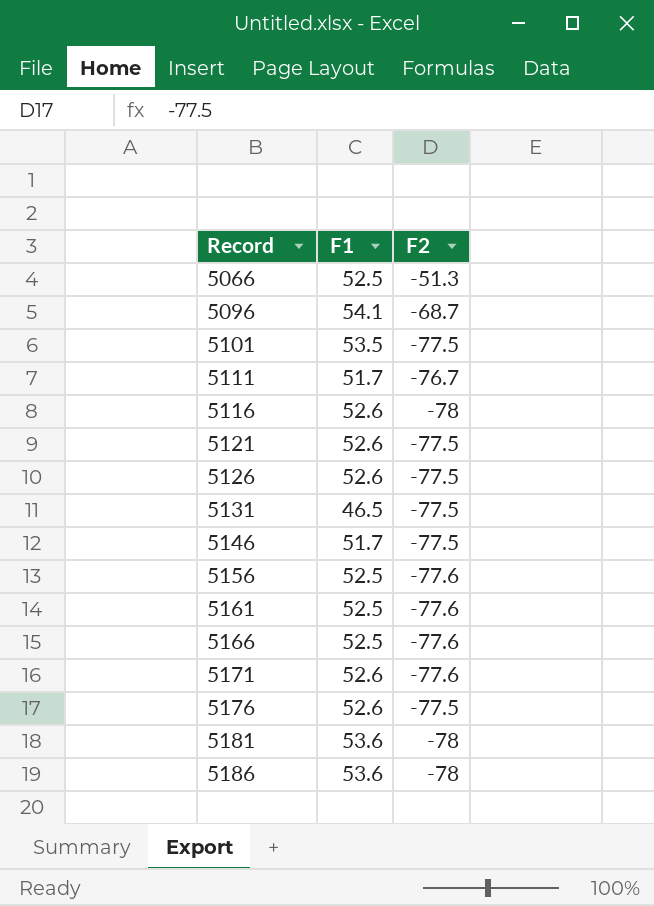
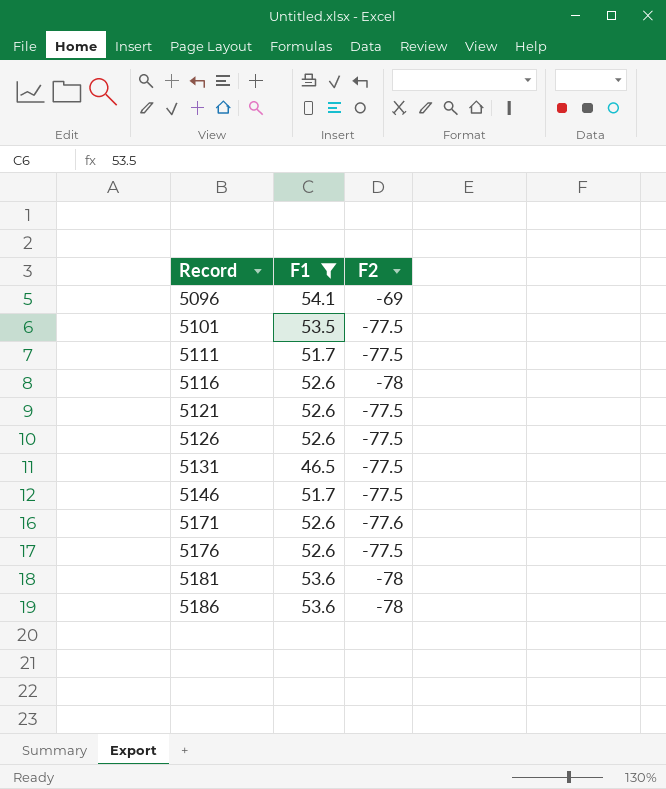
filter: none -> F1 != 52.5
5096 | F2: -68.7 -> -69
5111 | F2: -76.7 -> -77.5

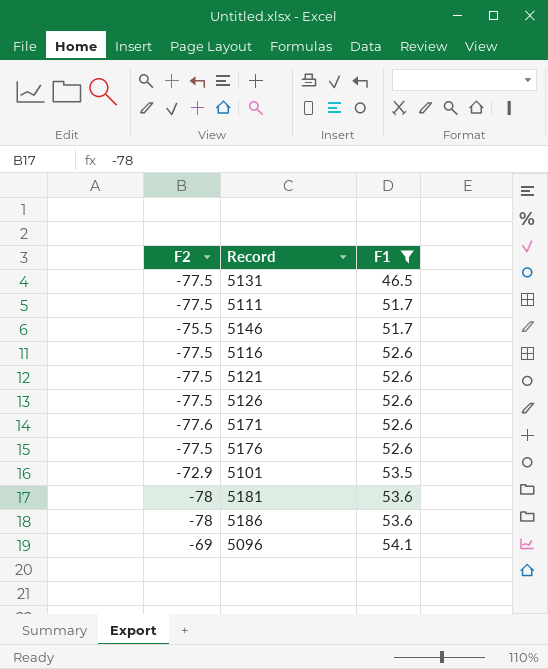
row order: Record ascending -> F1 ascending
column F2 | position: 3 -> 1
5146 | F2: -77.5 -> -75.5
5116 | F2: -78 -> -77.5
5101 | F2: -77.5 -> -72.9

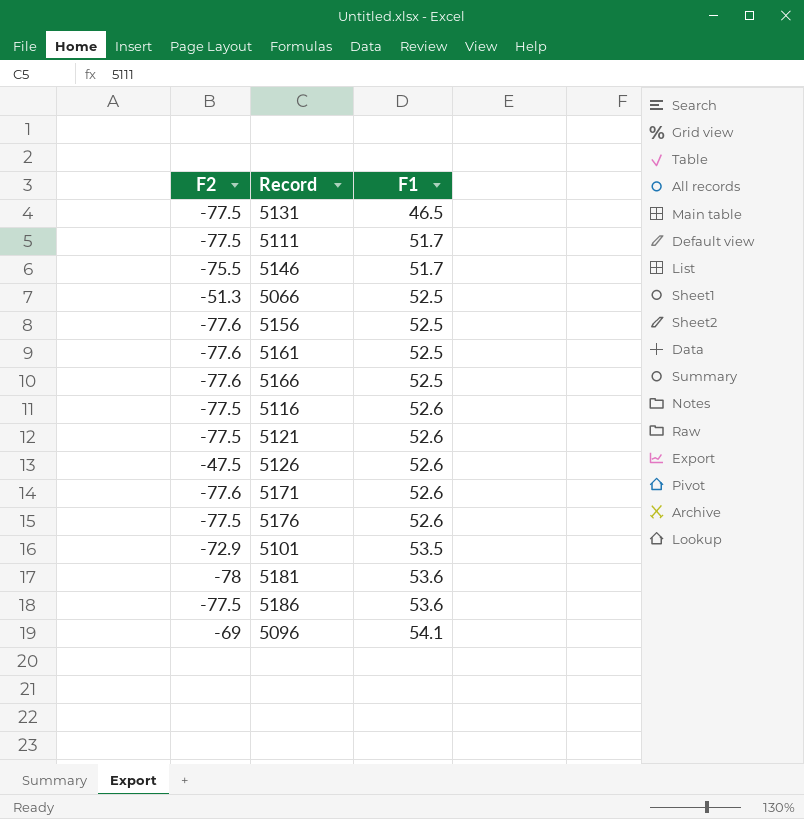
filter: F1 != 52.5 -> none
5126 | F2: -77.5 -> -47.5
5186 | F2: -78 -> -77.5

